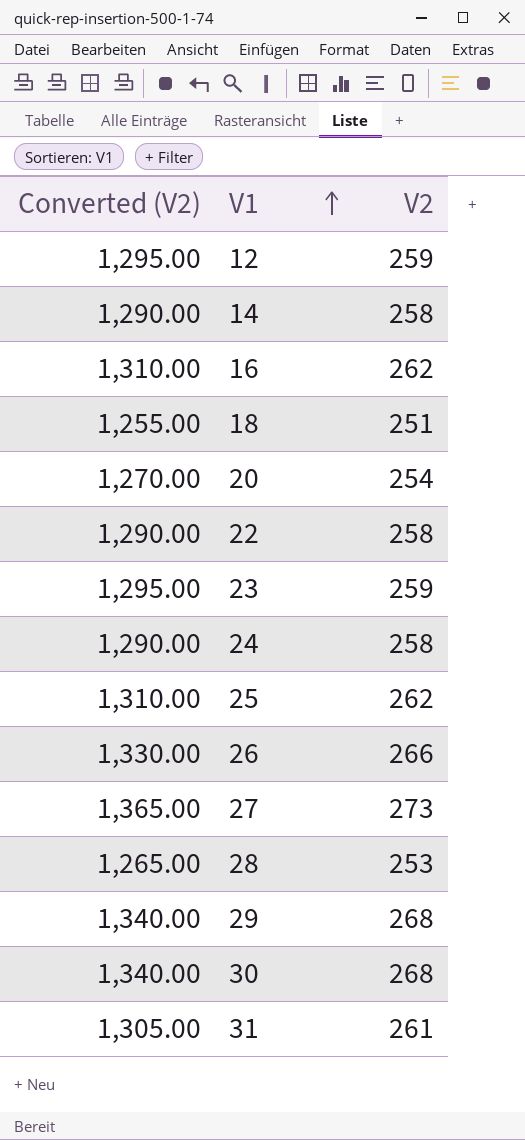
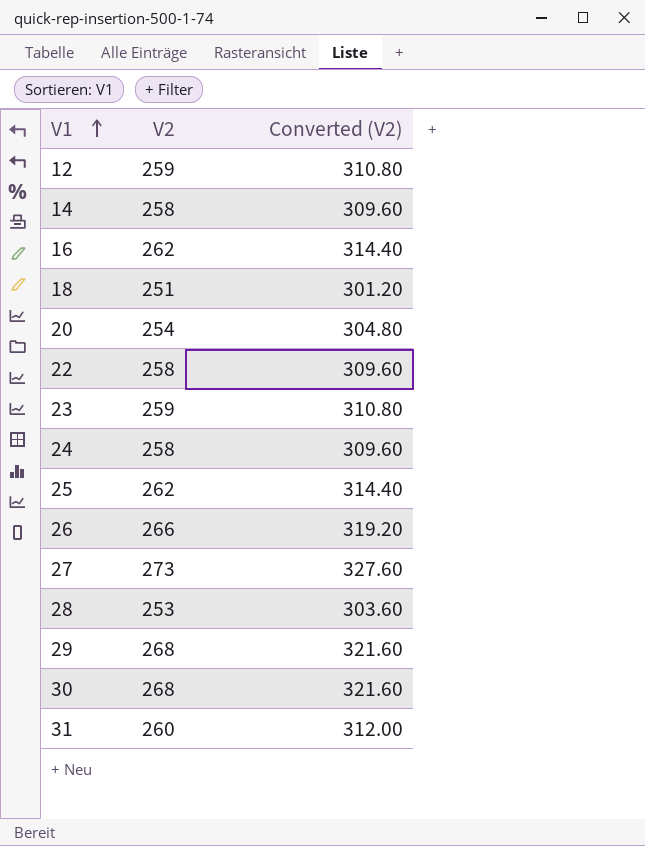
column Converted (V2) | formula: [V2] * 5 -> [V2] * 1.2
column Converted (V2) | position: 1 -> 3
31 | V2: 261 -> 260

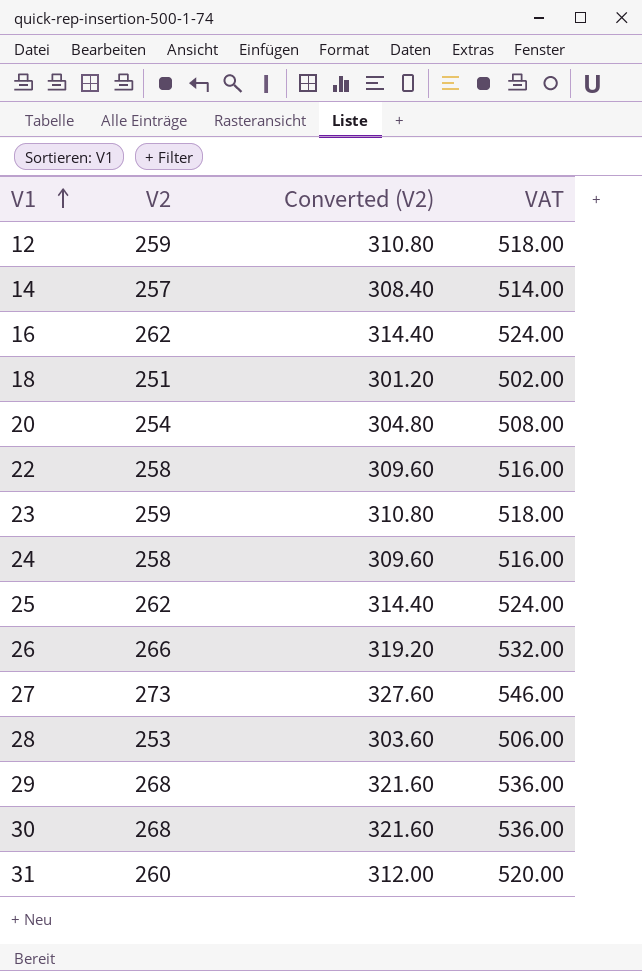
column VAT | formula: none -> [V2] * 2
14 | V2: 258 -> 257
14 | Converted (V2): 309.60 -> 308.40

